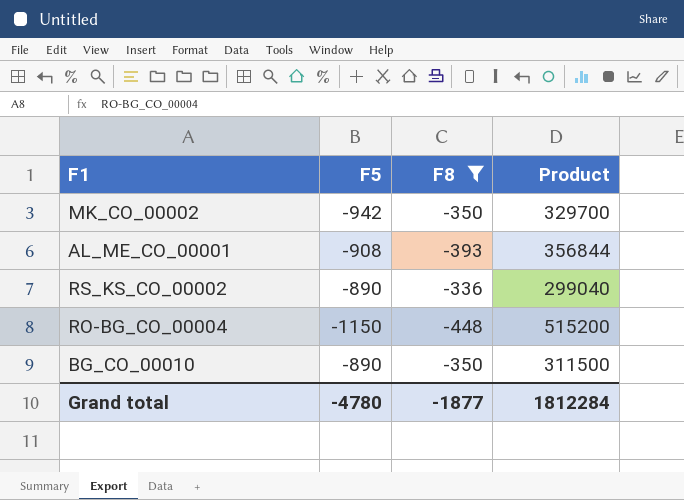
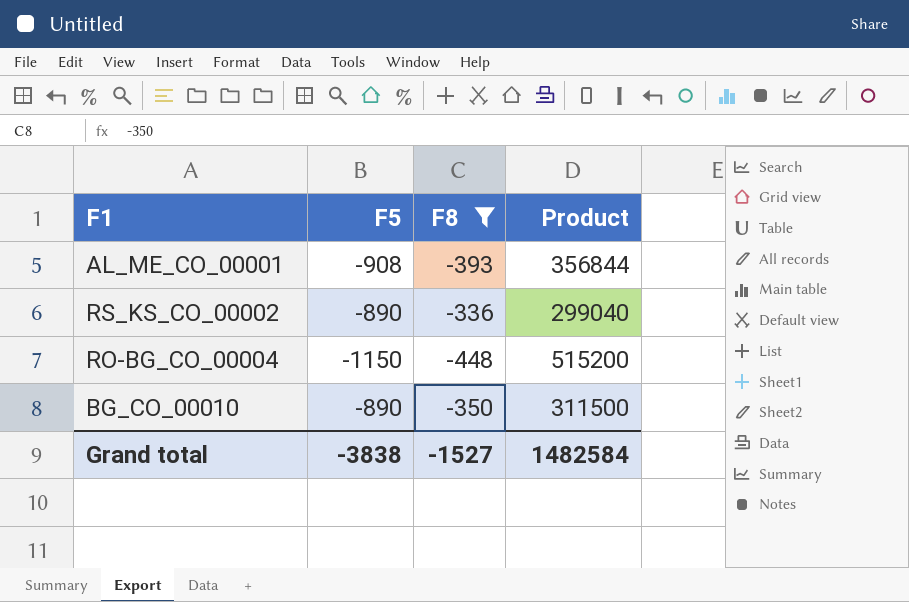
row MK_CO_00002: -942 | -350 | 329700 -> none
Grand total | F5: -4780 -> -3838
Grand total | F8: -1877 -> -1527
Grand total | Product: 1812284 -> 1482584

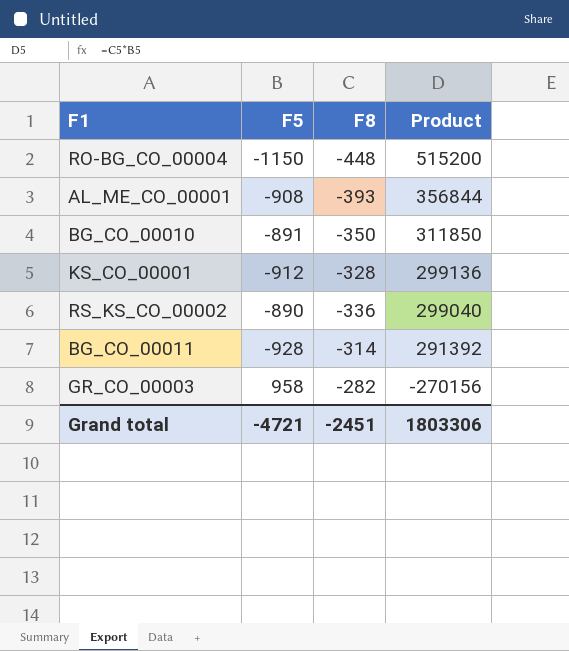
filter: F8 <= -336 -> none
row order: none -> Product descending
BG_CO_00010 | F5: -890 -> -891
BG_CO_00010 | Product: 311500 -> 311850
Grand total | F5: -3838 -> -4721
Grand total | F8: -1527 -> -2451
Grand total | Product: 1482584 -> 1803306

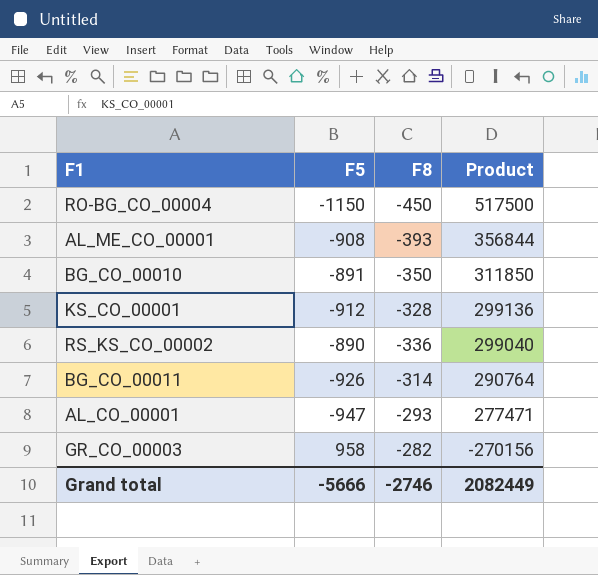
RO-BG_CO_00004 | F8: -448 -> -450
RO-BG_CO_00004 | Product: 515200 -> 517500
BG_CO_00011 | F5: -928 -> -926
BG_CO_00011 | Product: 291392 -> 290764
row AL_CO_00001: none -> -947 | -293 | 277471
Grand total | F5: -4721 -> -5666
Grand total | F8: -2451 -> -2746
Grand total | Product: 1803306 -> 2082449

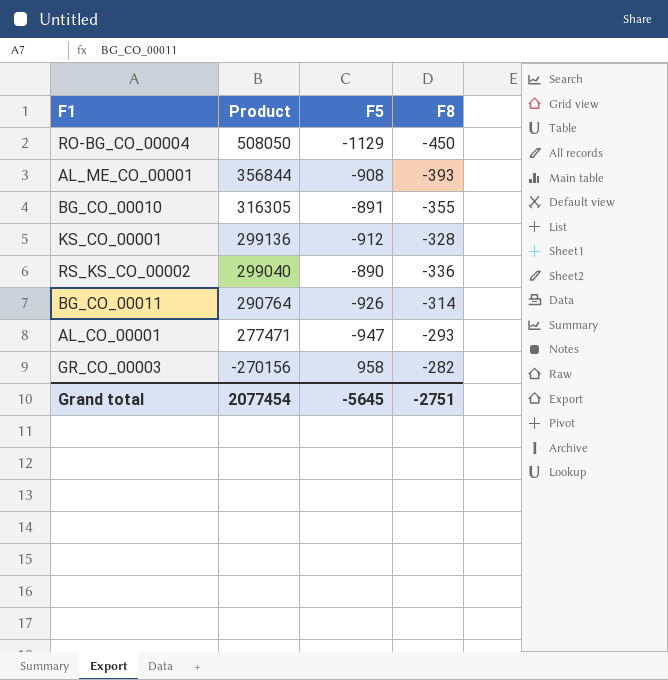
column Product | position: 4 -> 2
RO-BG_CO_00004 | Product: 517500 -> 508050
RO-BG_CO_00004 | F5: -1150 -> -1129
BG_CO_00010 | Product: 311850 -> 316305
BG_CO_00010 | F8: -350 -> -355
Grand total | Product: 2082449 -> 2077454
Grand total | F5: -5666 -> -5645
Grand total | F8: -2746 -> -2751

